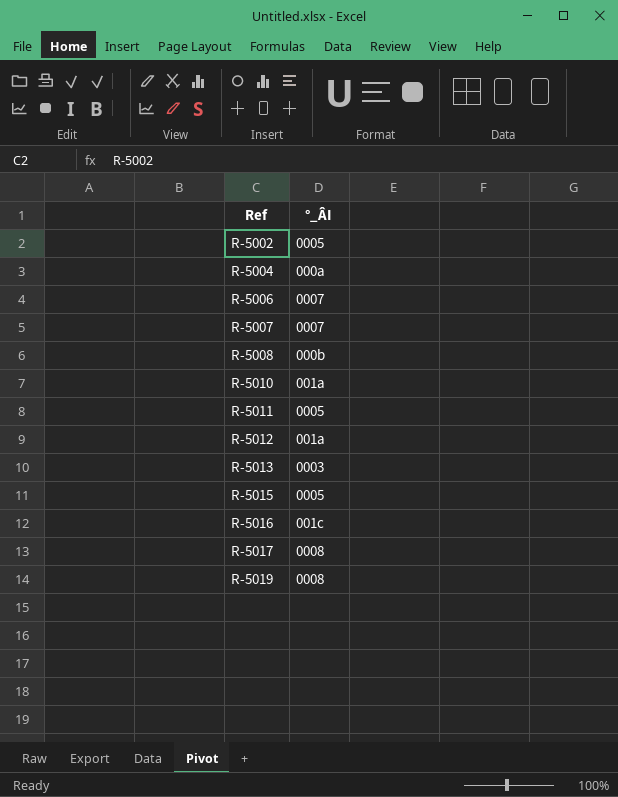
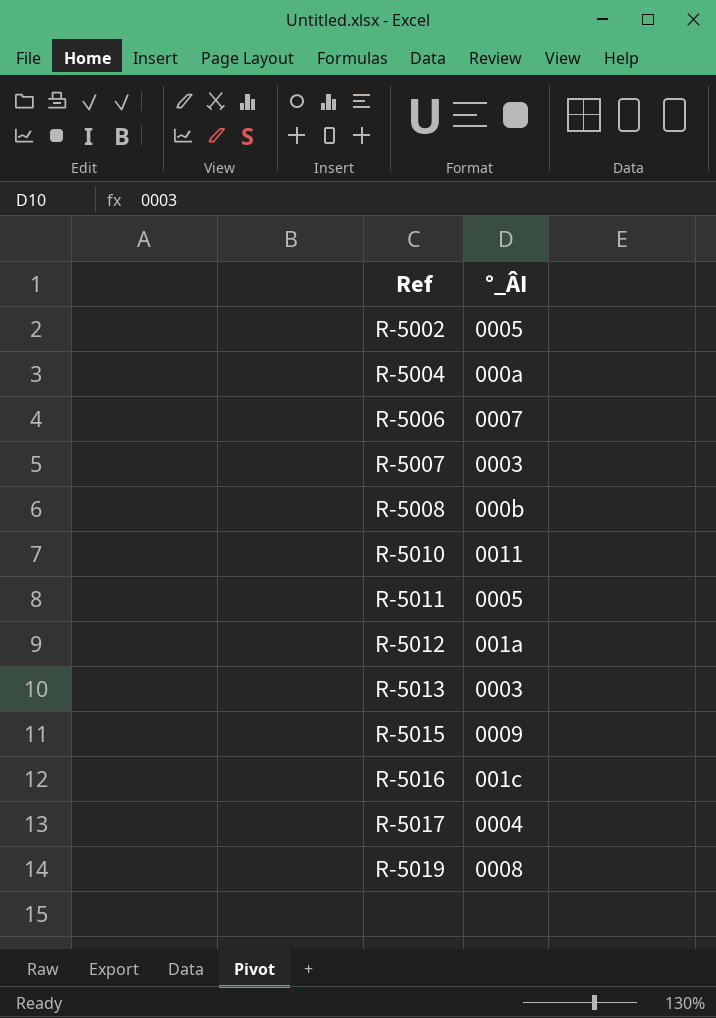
R-5007 | °_ÂI: 0007 -> 0003
R-5010 | °_ÂI: 001a -> 0011
R-5015 | °_ÂI: 0005 -> 0009
R-5017 | °_ÂI: 0008 -> 0004

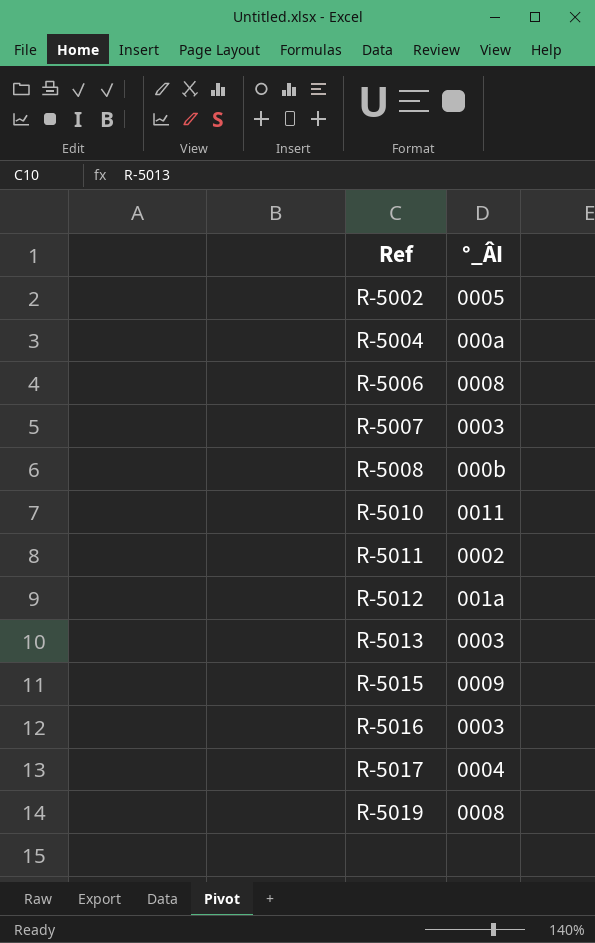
R-5006 | °_ÂI: 0007 -> 0008
R-5011 | °_ÂI: 0005 -> 0002
R-5016 | °_ÂI: 001c -> 0003

